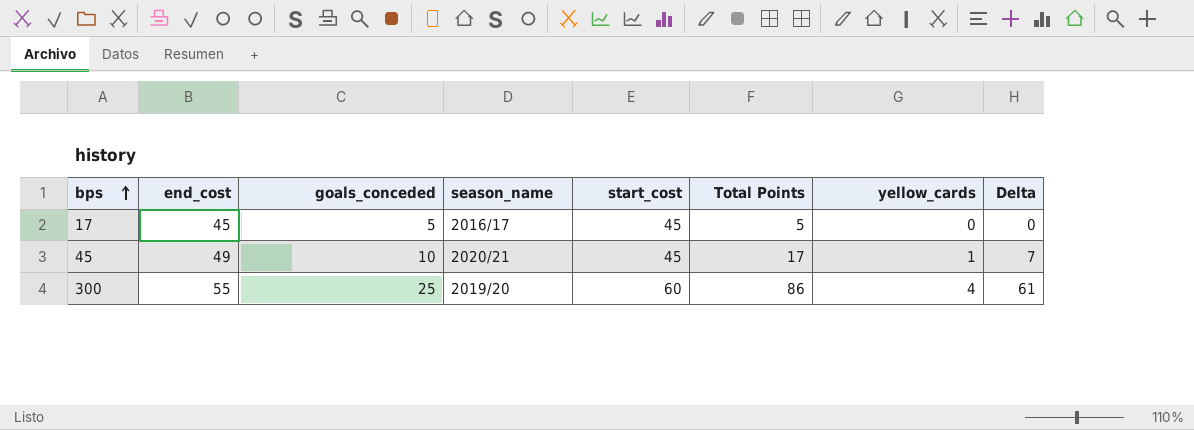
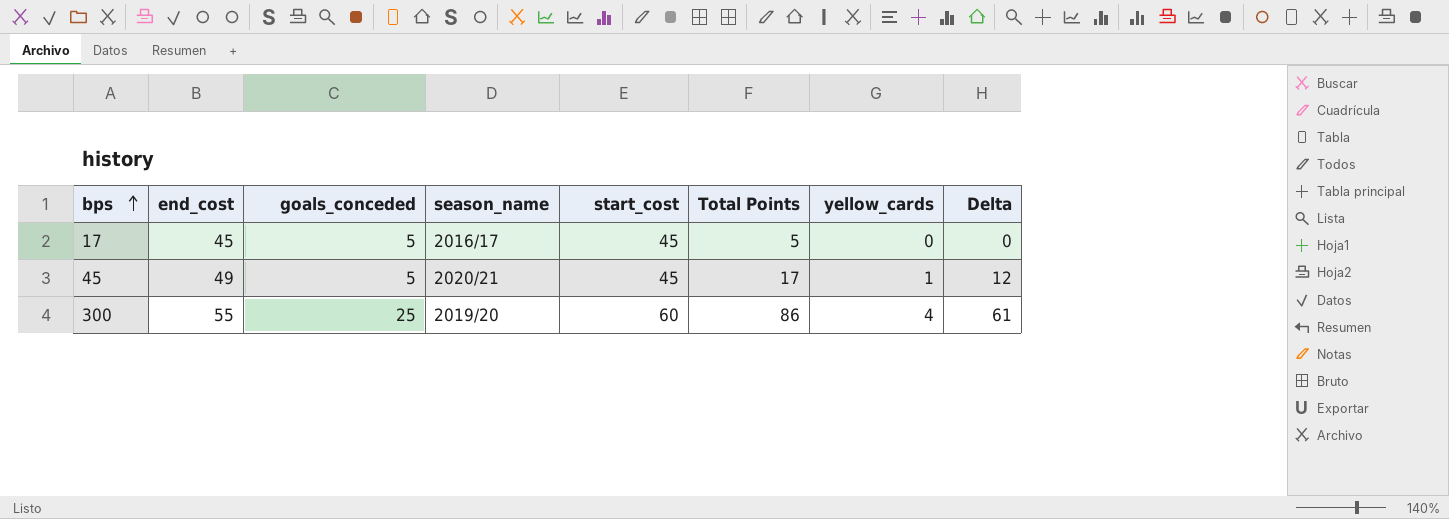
45 | goals_conceded: 10 -> 5
45 | Delta: 7 -> 12

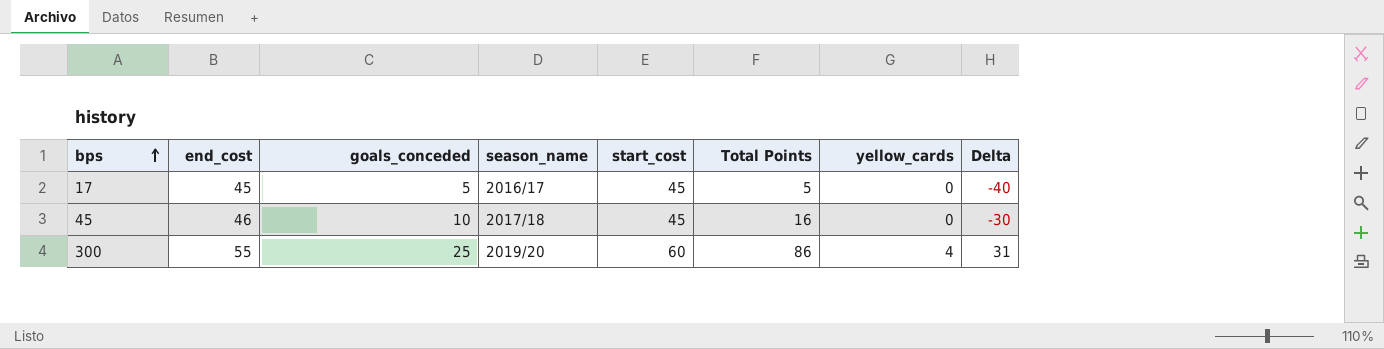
column Delta | formula: [Total Points] - [goals_conceded] -> [Total Points] - [end_cost]
45 | end_cost: 49 -> 46
45 | goals_conceded: 5 -> 10
45 | season_name: 2020/21 -> 2017/18
45 | Total Points: 17 -> 16
45 | yellow_cards: 1 -> 0

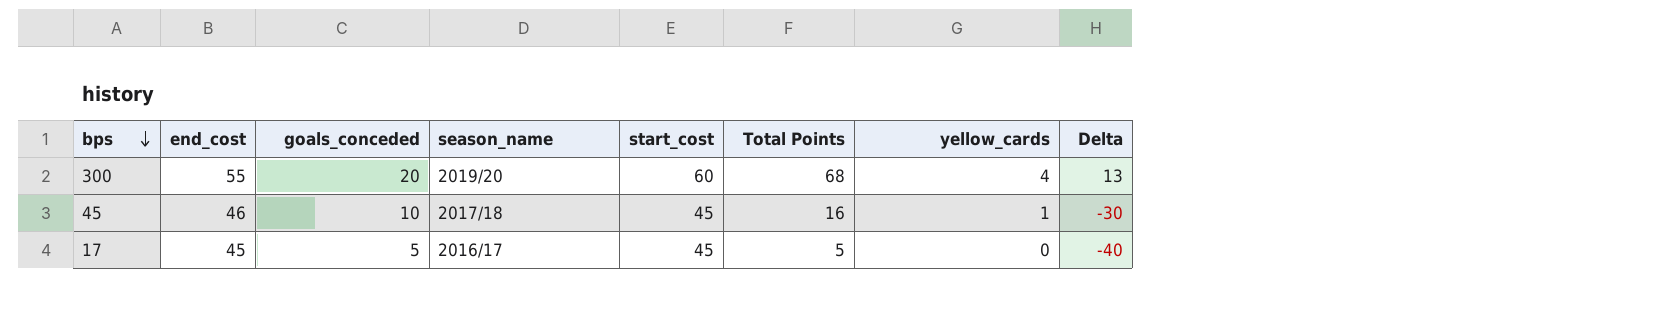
row order: bps ascending -> bps descending
300 | goals_conceded: 25 -> 20
300 | Total Points: 86 -> 68
300 | Delta: 31 -> 13
45 | yellow_cards: 0 -> 1

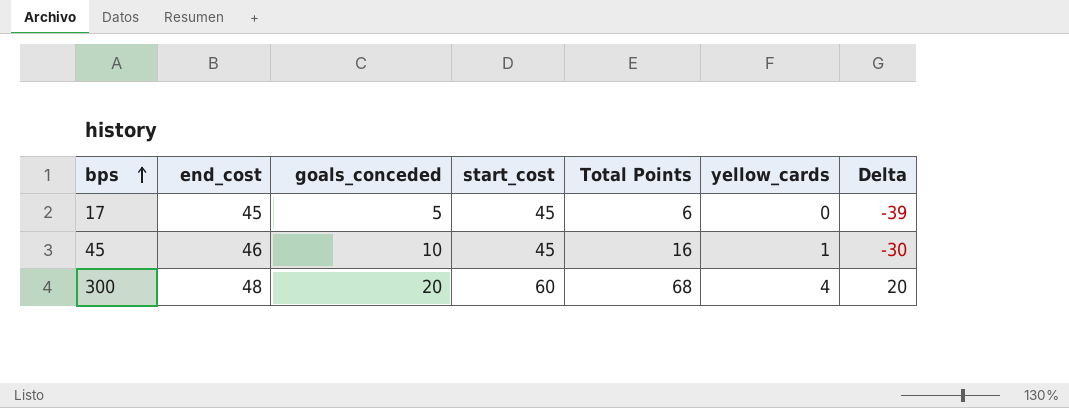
row order: bps descending -> bps ascending
column season_name | position: 4 -> none
17 | Total Points: 5 -> 6
17 | Delta: -40 -> -39
300 | end_cost: 55 -> 48
300 | Delta: 13 -> 20

